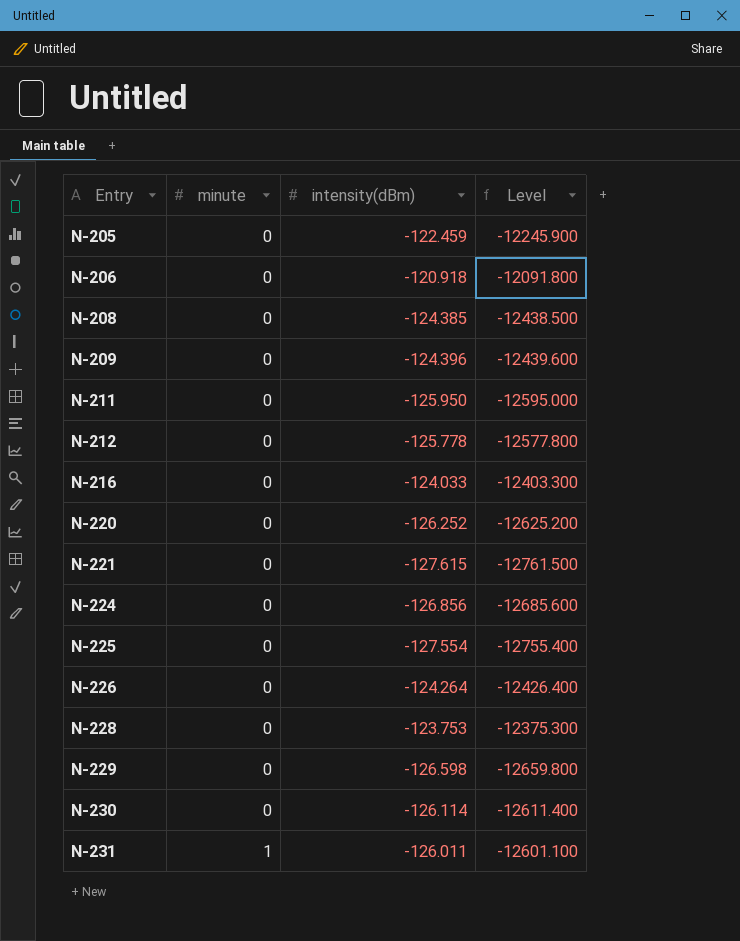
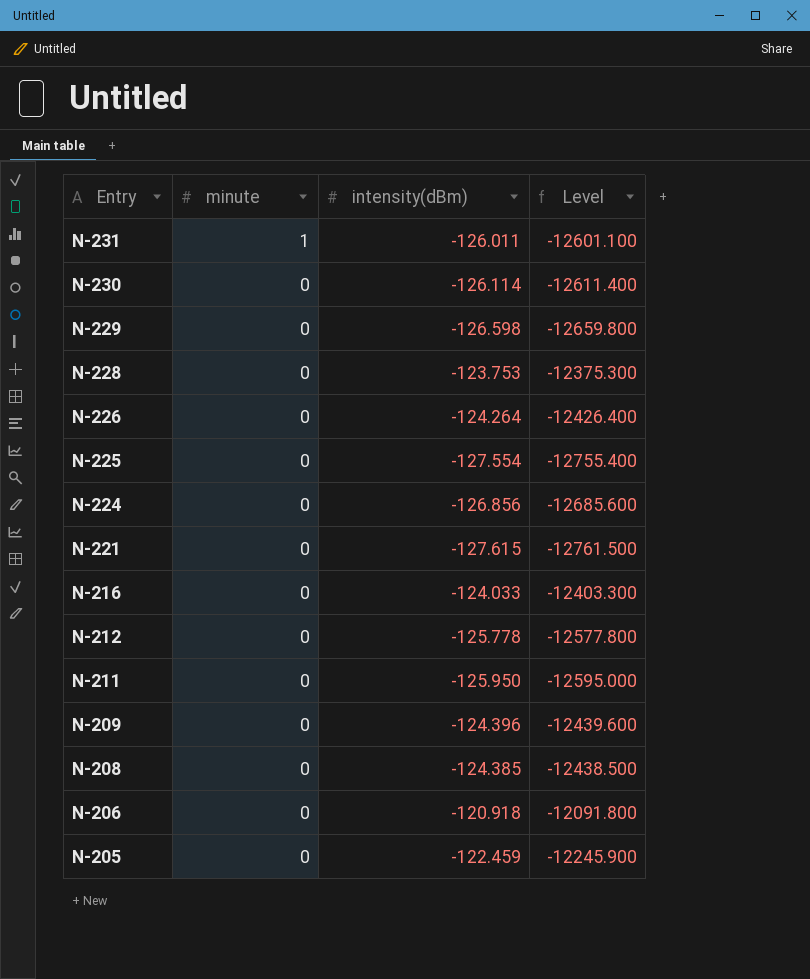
row order: Entry ascending -> Entry descending
row N-220: 0 | -126.252 | -12625.200 -> none

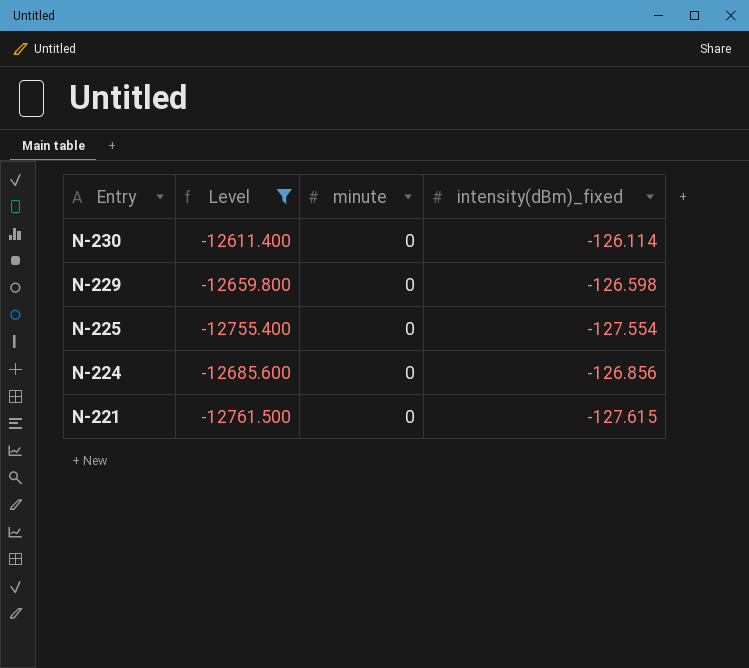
filter: none -> Level <= -12611.400
column Level | position: 4 -> 2
column name: intensity(dBm) -> intensity(dBm)_fixed

